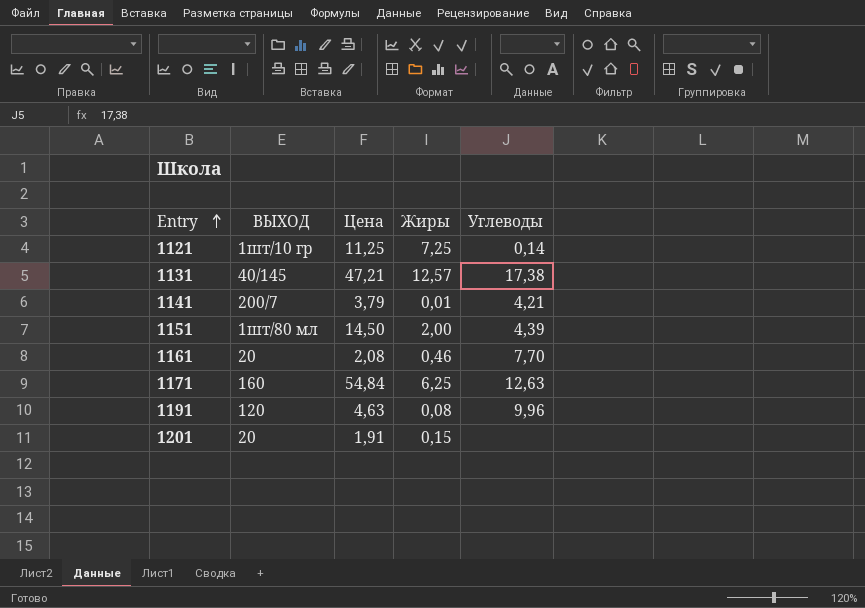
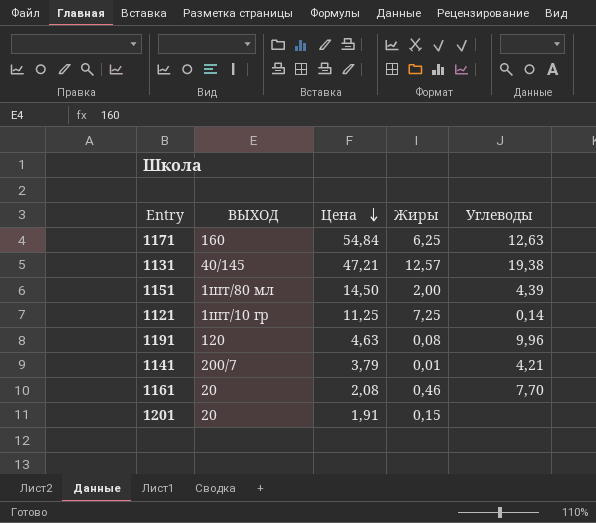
row order: Entry ascending -> Цена descending
1131 | Углеводы: 17,38 -> 19,38

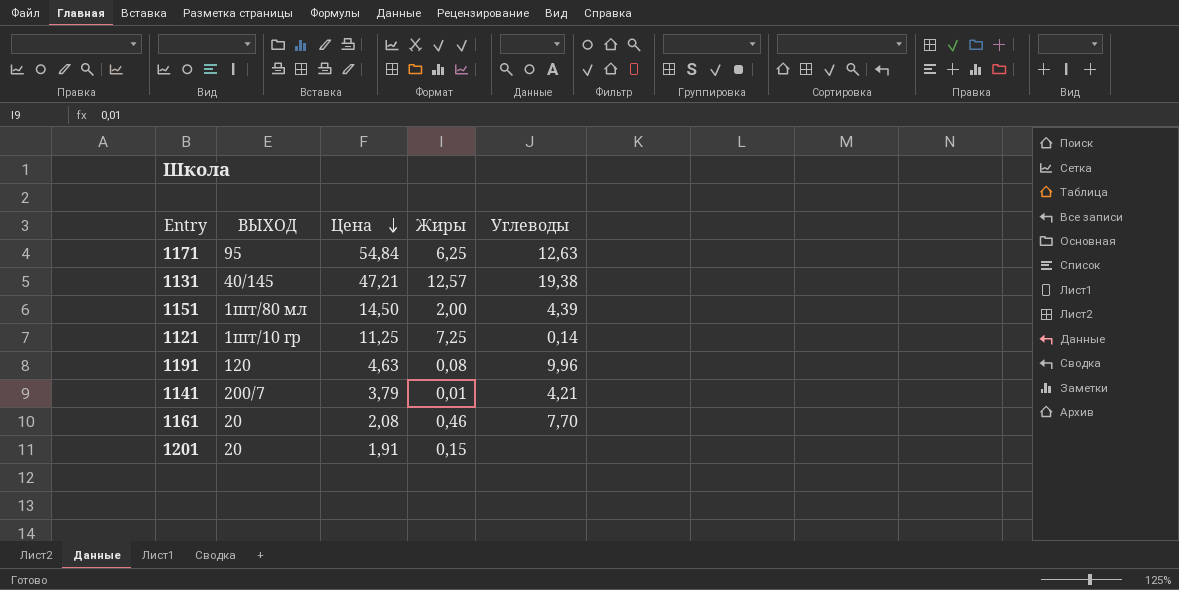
1171 | ВЫХОД: 160 -> 95

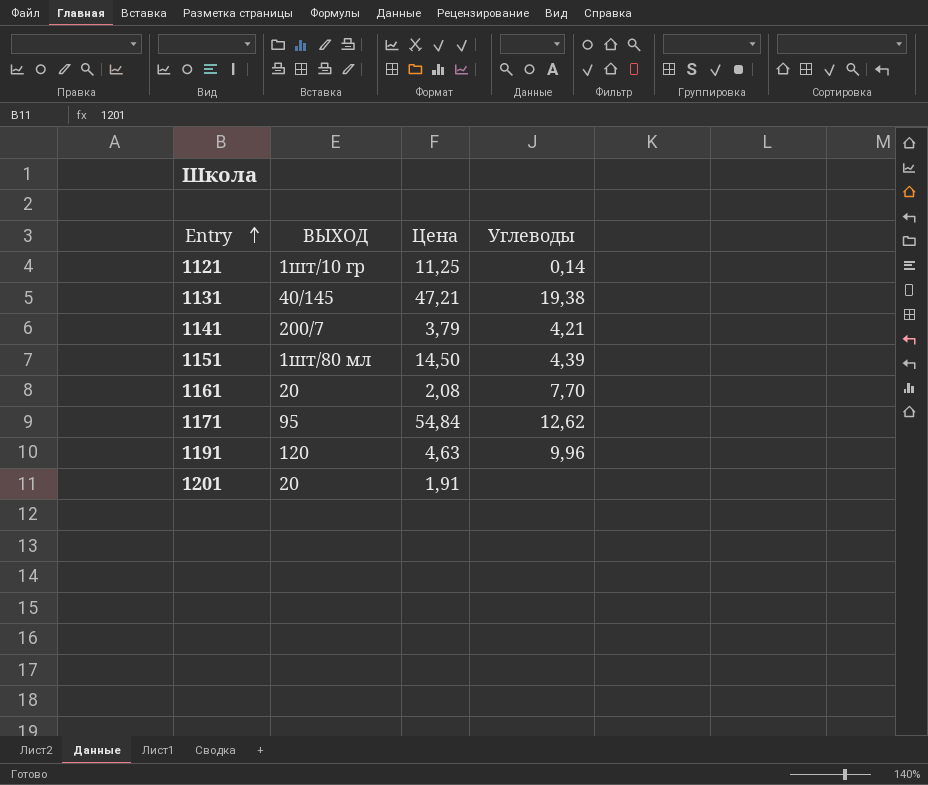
row order: Цена descending -> Entry ascending
column Жиры | position: 4 -> none
1171 | Углеводы: 12,63 -> 12,62

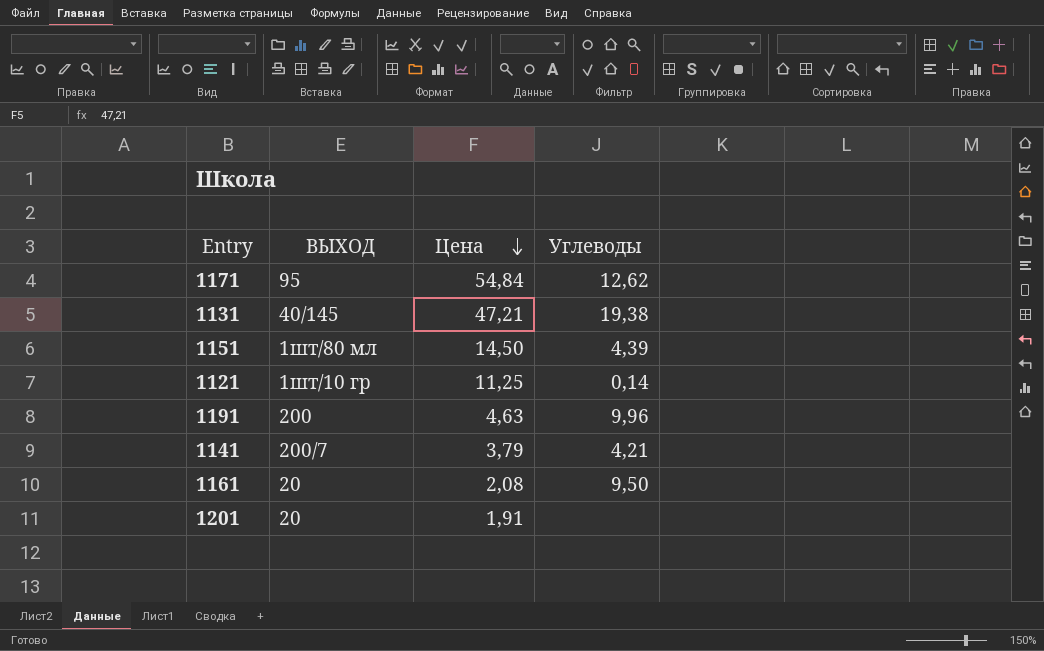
row order: Entry ascending -> Цена descending
1191 | ВЫХОД: 120 -> 200
1161 | Углеводы: 7,70 -> 9,50

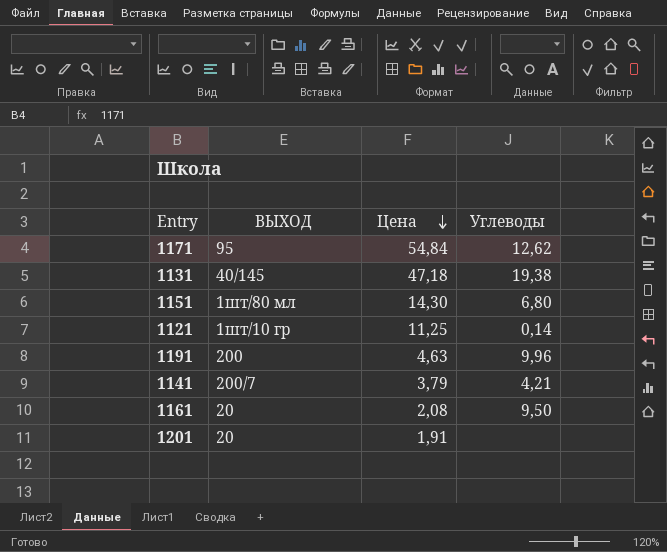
1131 | Цена: 47,21 -> 47,18
1151 | Цена: 14,50 -> 14,30
1151 | Углеводы: 4,39 -> 6,80

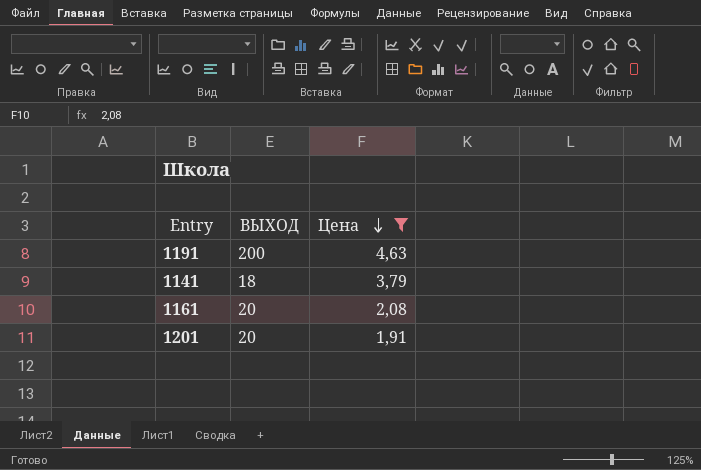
filter: none -> Цена <= 4,63
column Углеводы | position: 4 -> none
1141 | ВЫХОД: 200/7 -> 18

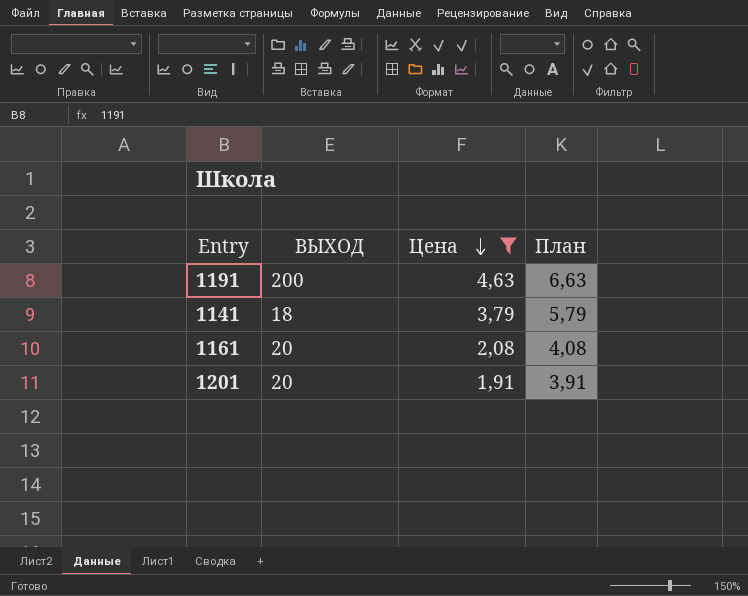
column План | formula: none -> [Цена] + 2

